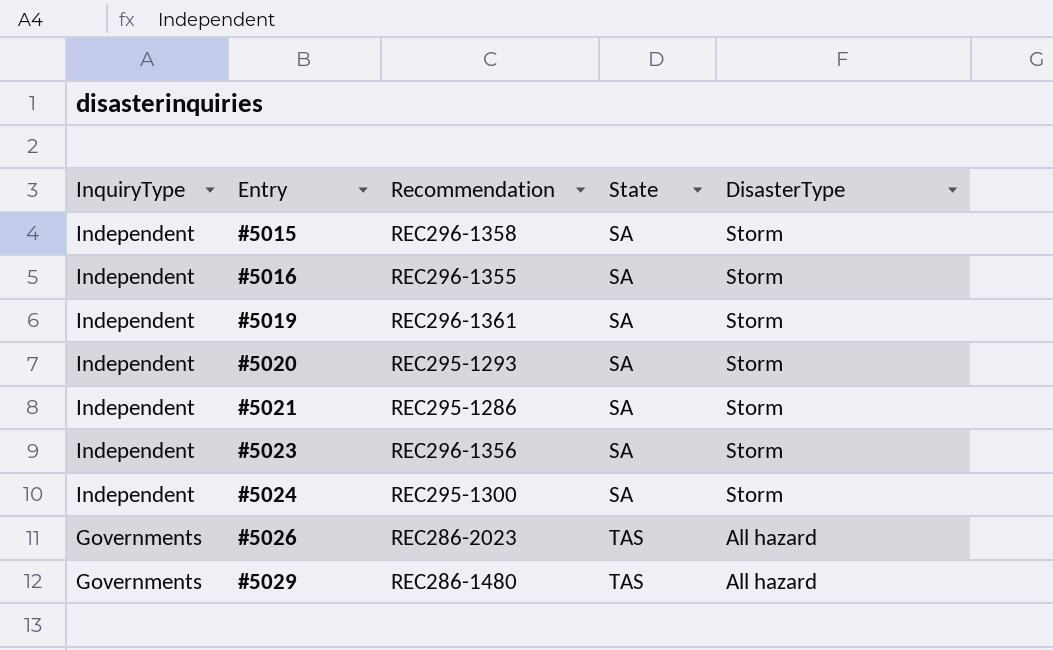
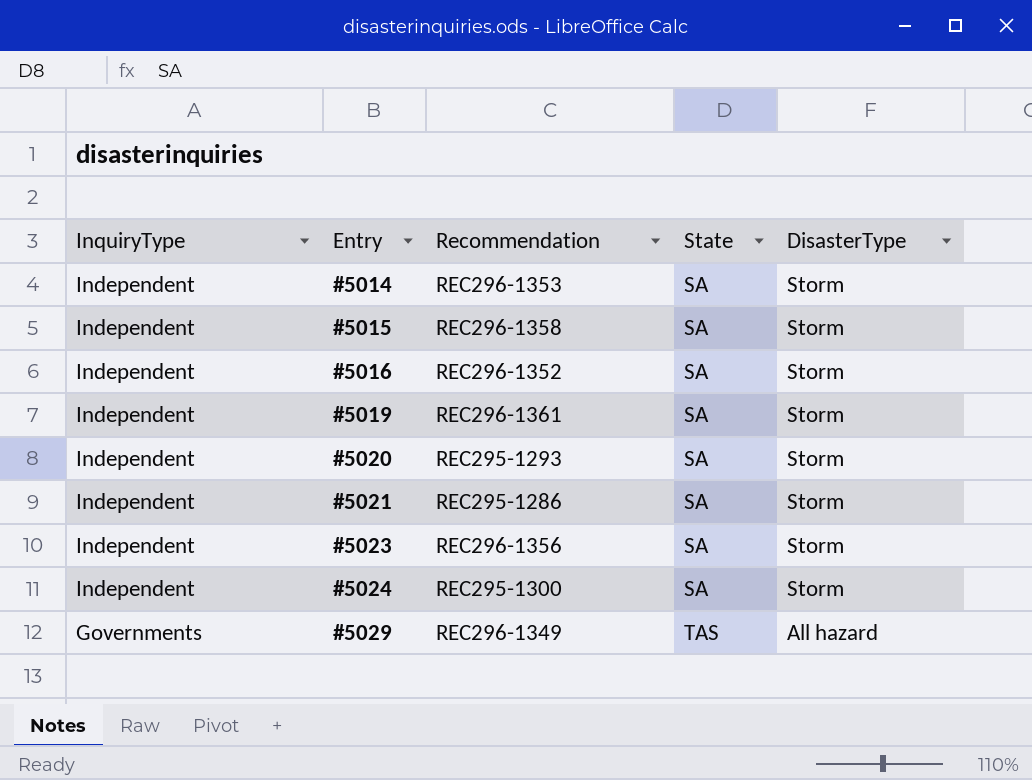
row #5026: Governments | REC286-2023 | TAS | All hazard -> none
row #5014: none -> Independent | REC296-1353 | SA | Storm
#5016 | Recommendation: REC296-1355 -> REC296-1352
#5029 | Recommendation: REC286-1480 -> REC296-1349

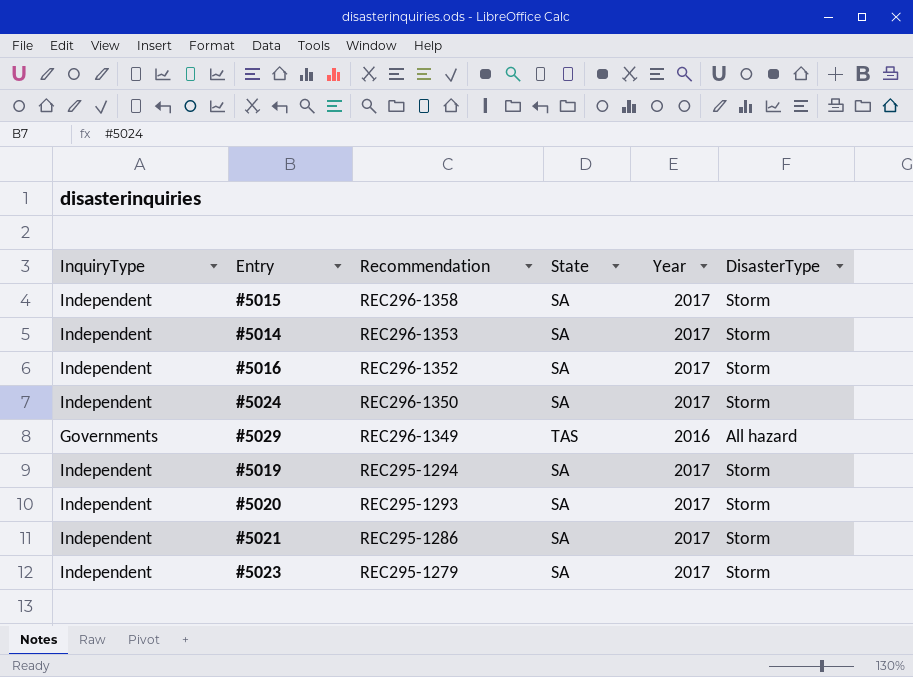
row order: InquiryType descending -> Recommendation descending
column Year | position: none -> 5
#5024 | Recommendation: REC295-1300 -> REC296-1350
#5019 | Recommendation: REC296-1361 -> REC295-1294
#5023 | Recommendation: REC296-1356 -> REC295-1279

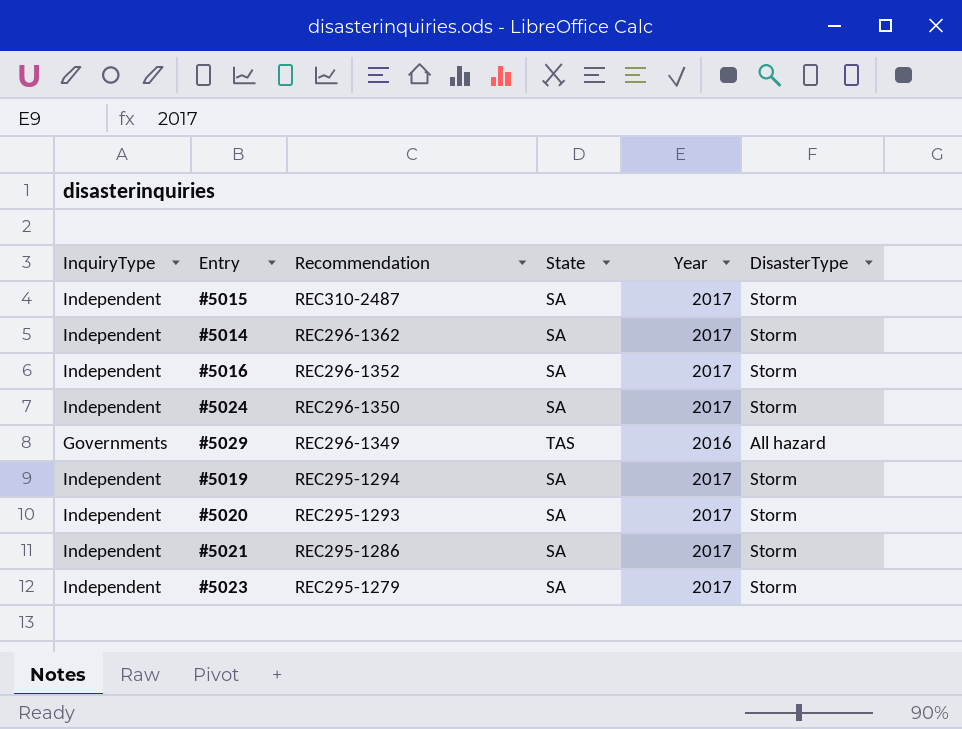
#5015 | Recommendation: REC296-1358 -> REC310-2487
#5014 | Recommendation: REC296-1353 -> REC296-1362

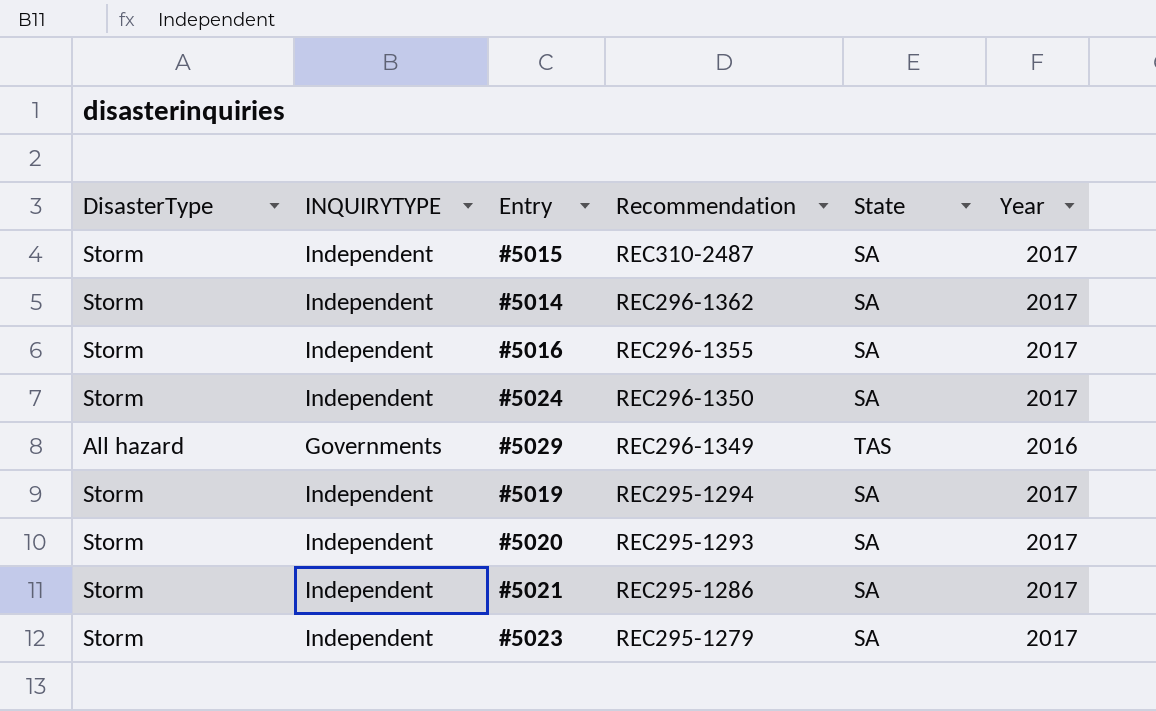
column DisasterType | position: 6 -> 1
column name: InquiryType -> INQUIRYTYPE
#5016 | Recommendation: REC296-1352 -> REC296-1355

